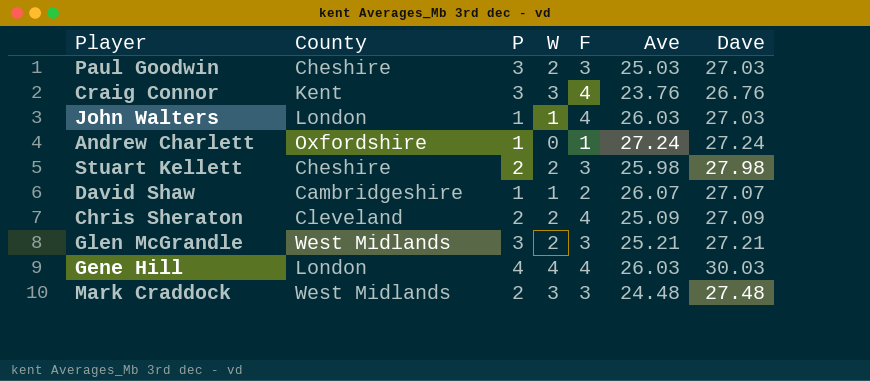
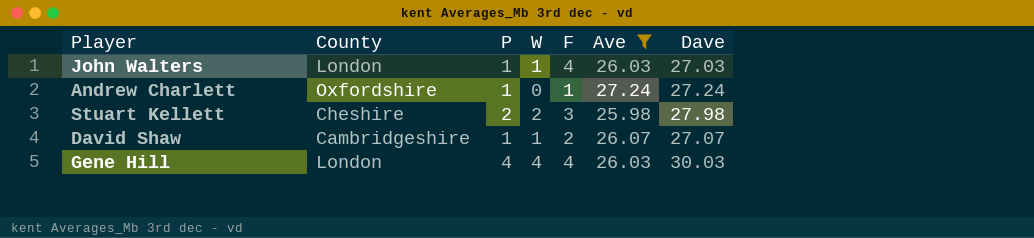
filter: none -> Ave >= 25.98

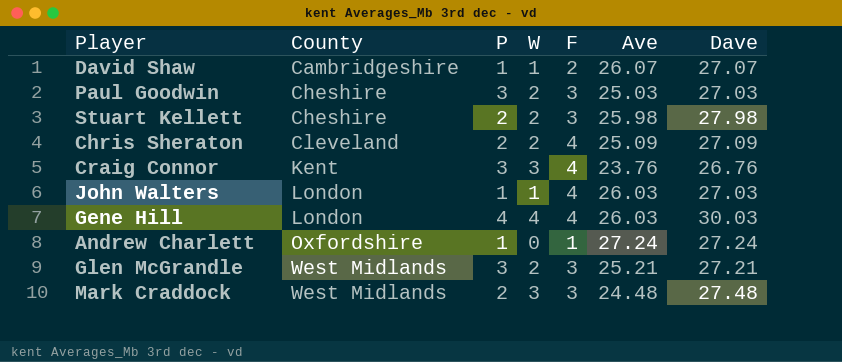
filter: Ave >= 25.98 -> none
row order: none -> County ascending

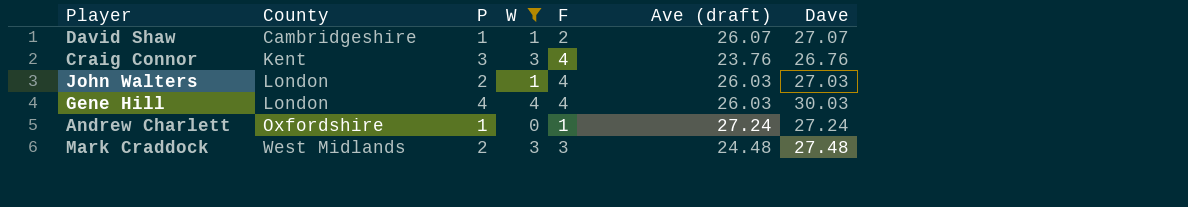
filter: none -> W != 2
column name: Ave -> Ave (draft)
John Walters | P: 1 -> 2

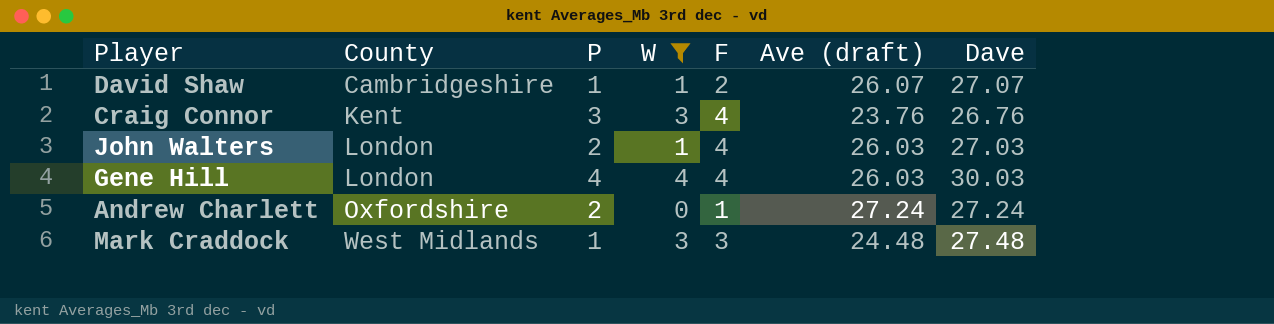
Andrew Charlett | P: 1 -> 2
Mark Craddock | P: 2 -> 1

